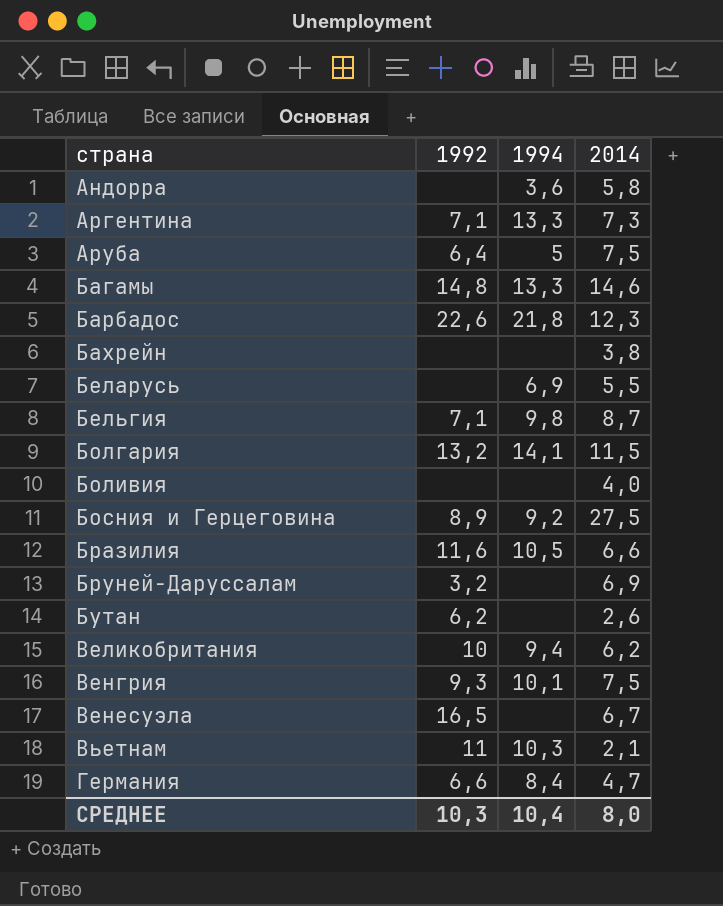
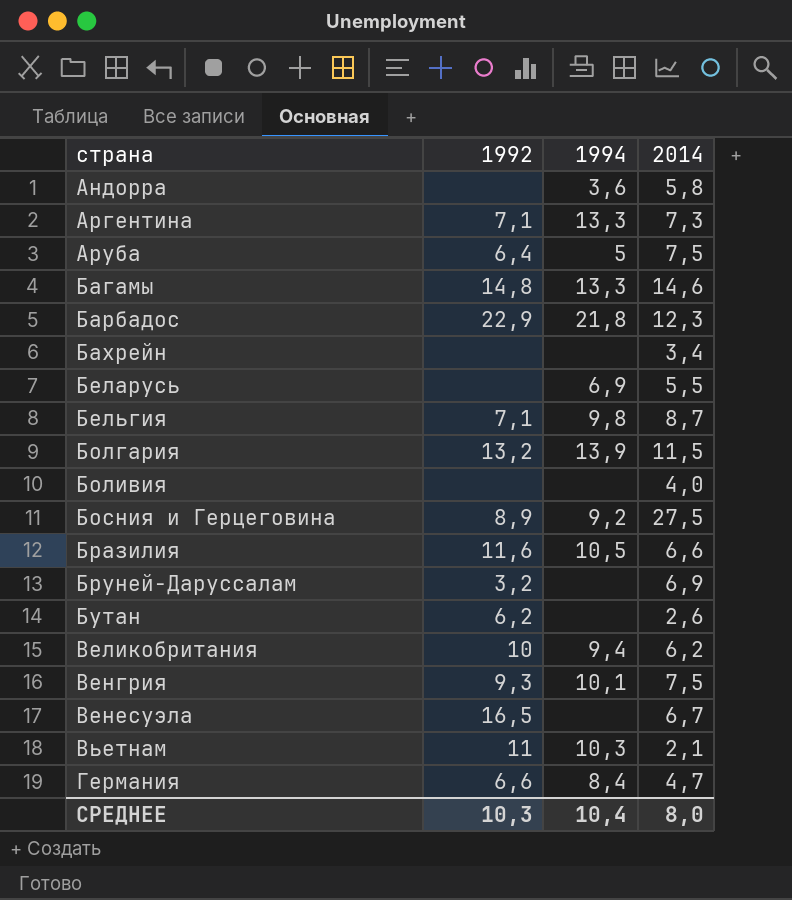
Барбадос | 1992: 22,6 -> 22,9
Бахрейн | 2014: 3,8 -> 3,4
Болгария | 1994: 14,1 -> 13,9

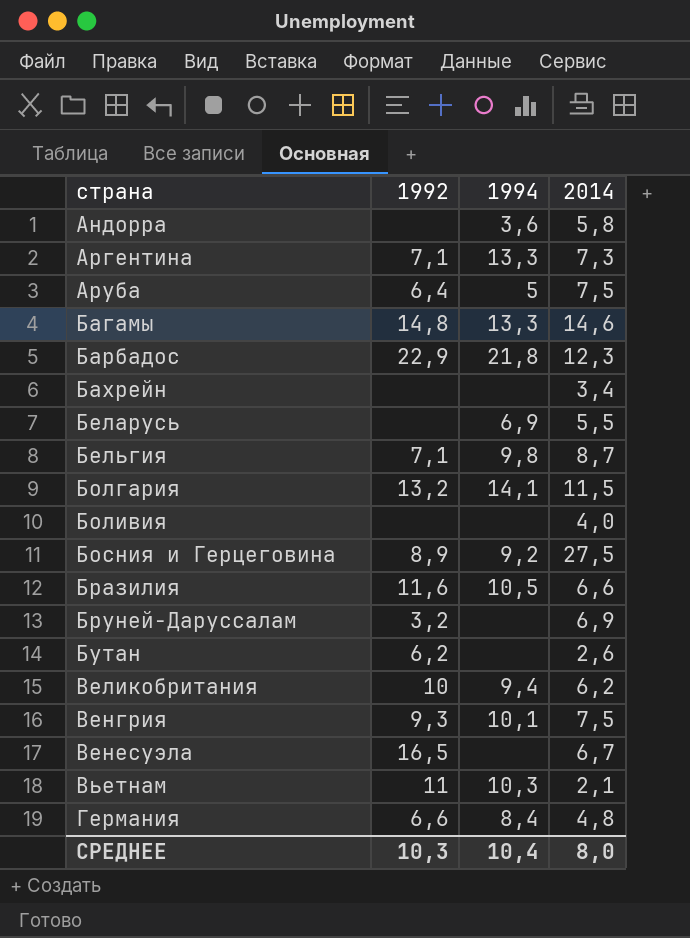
Болгария | 1994: 13,9 -> 14,1
Германия | 2014: 4,7 -> 4,8

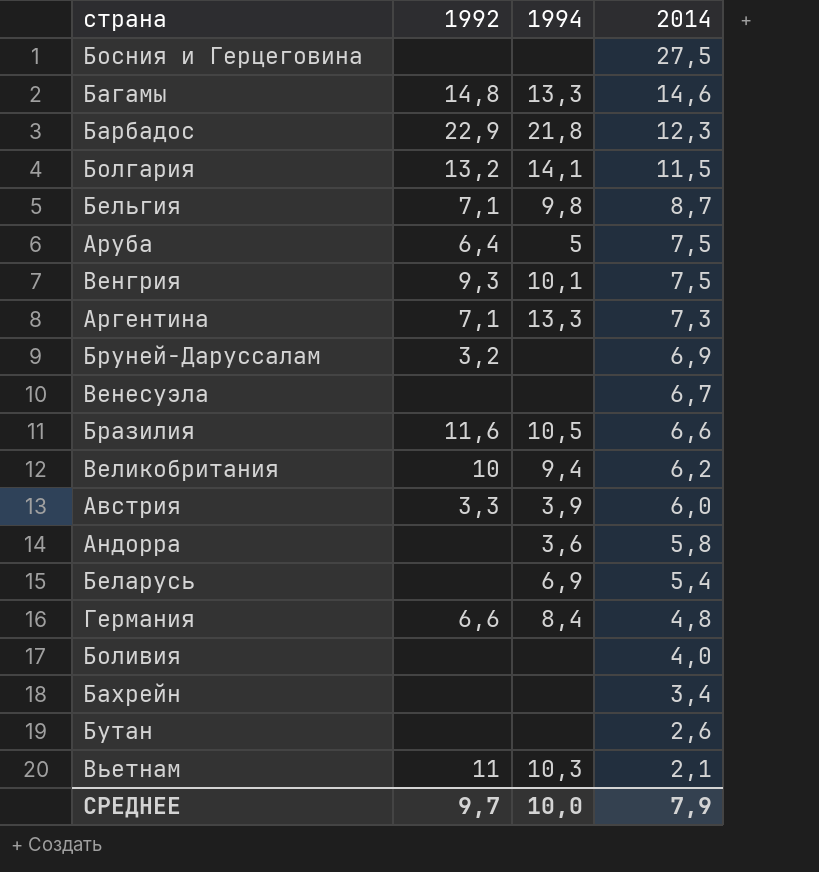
row order: страна ascending -> 2014 descending
Босния и Герцеговина | 1992: 8,9 -> none
Босния и Герцеговина | 1994: 9,2 -> none
Венесуэла | 1992: 16,5 -> none
row Австрия: none -> 3,3 | 3,9 | 6,0
Беларусь | 2014: 5,5 -> 5,4
Бутан | 1992: 6,2 -> none
СРЕДНЕЕ | 1992: 10,3 -> 9,7
СРЕДНЕЕ | 1994: 10,4 -> 10,0
СРЕДНЕЕ | 2014: 8,0 -> 7,9

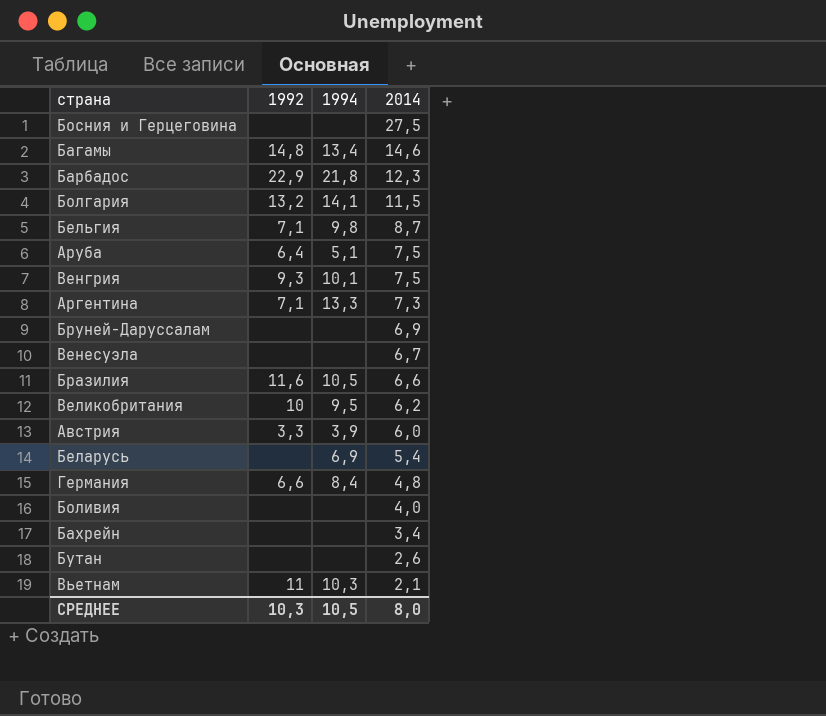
row Андорра: none | 3,6 | 5,8 -> none
Багамы | 1994: 13,3 -> 13,4
Аруба | 1994: 5 -> 5,1
Бруней-Даруссалам | 1992: 3,2 -> none
Великобритания | 1994: 9,4 -> 9,5
СРЕДНЕЕ | 1992: 9,7 -> 10,3
СРЕДНЕЕ | 1994: 10,0 -> 10,5
СРЕДНЕЕ | 2014: 7,9 -> 8,0

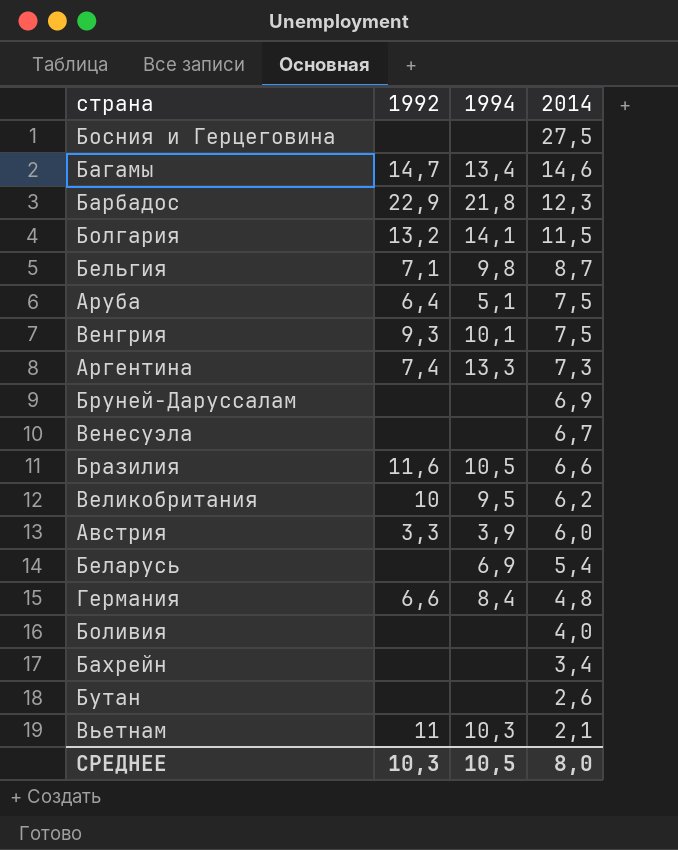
Багамы | 1992: 14,8 -> 14,7
Аргентина | 1992: 7,1 -> 7,4

